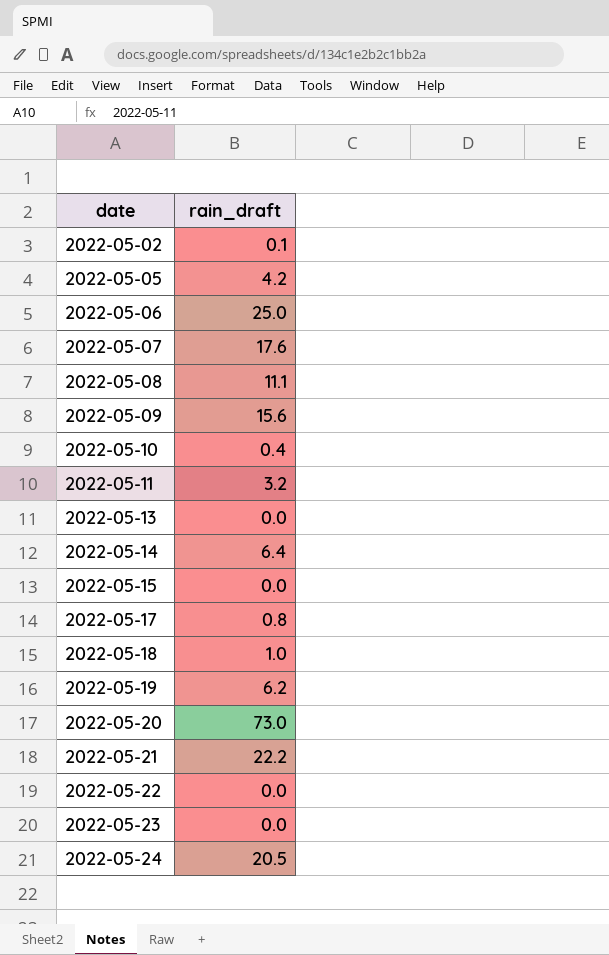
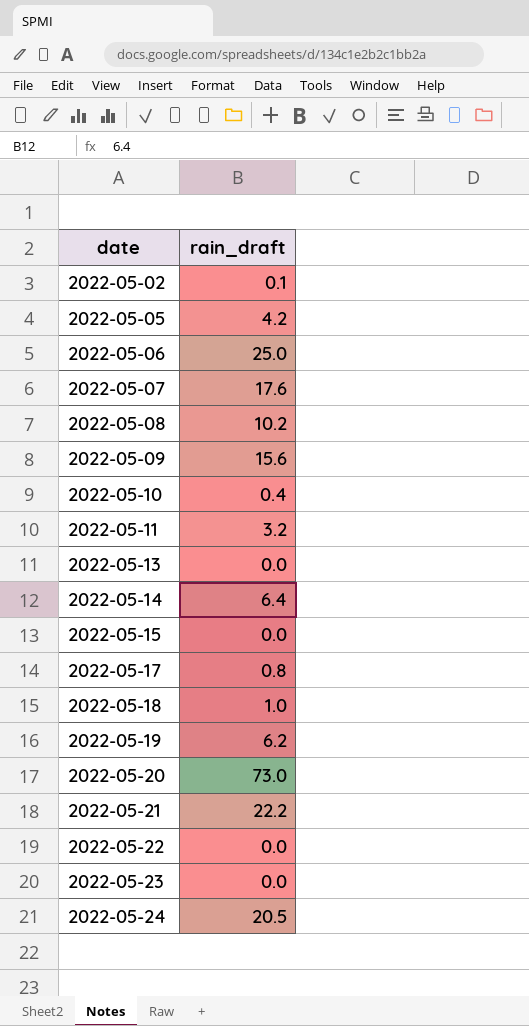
2022-05-08 | rain_draft: 11.1 -> 10.2

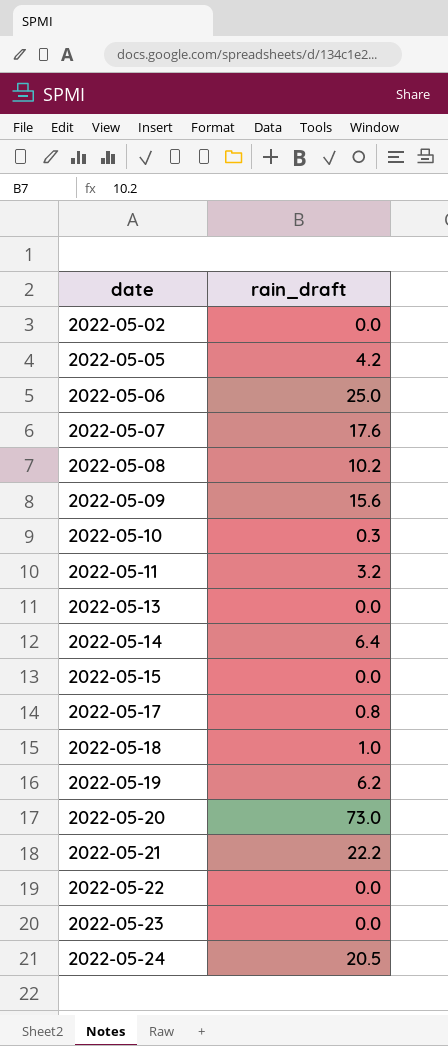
2022-05-02 | rain_draft: 0.1 -> 0.0
2022-05-10 | rain_draft: 0.4 -> 0.3

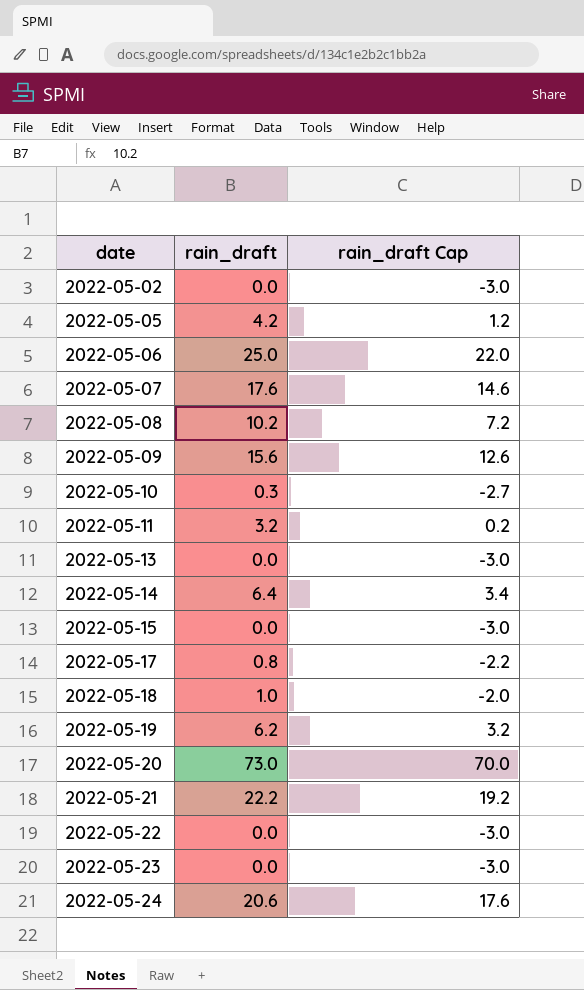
column rain_draft Cap | formula: none -> [rain_draft] - 3
2022-05-24 | rain_draft: 20.5 -> 20.6

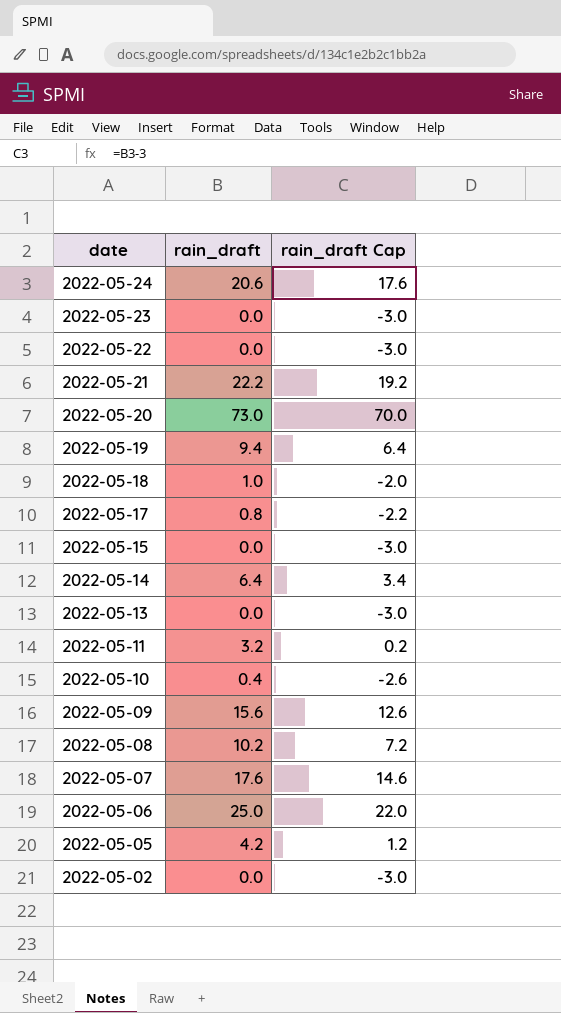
row order: date ascending -> date descending
2022-05-19 | rain_draft: 6.2 -> 9.4
2022-05-19 | rain_draft Cap: 3.2 -> 6.4
2022-05-10 | rain_draft: 0.3 -> 0.4
2022-05-10 | rain_draft Cap: -2.7 -> -2.6

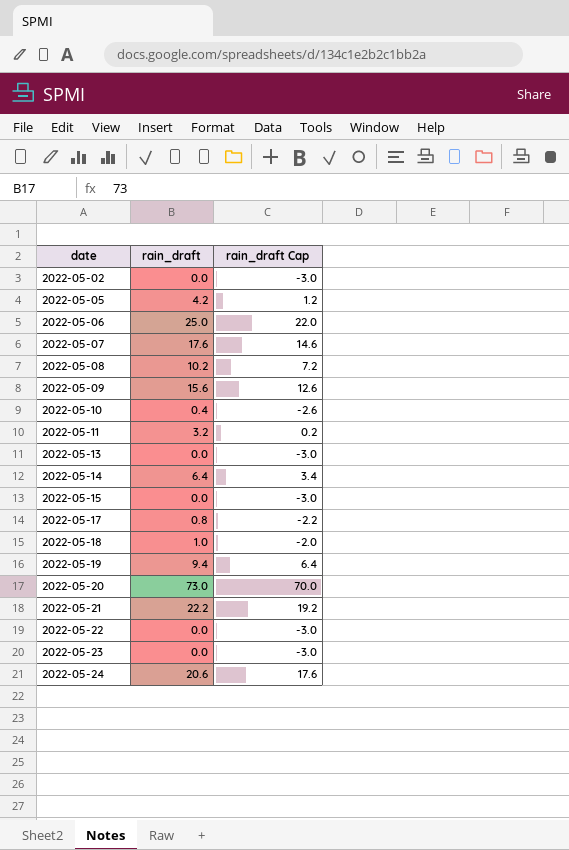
row order: date descending -> date ascending

